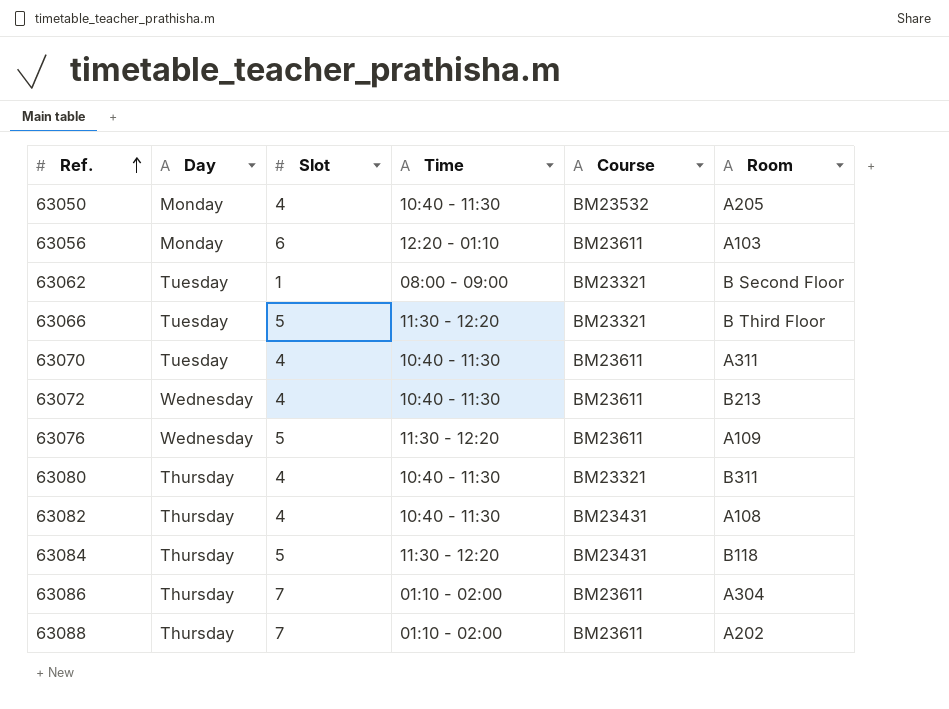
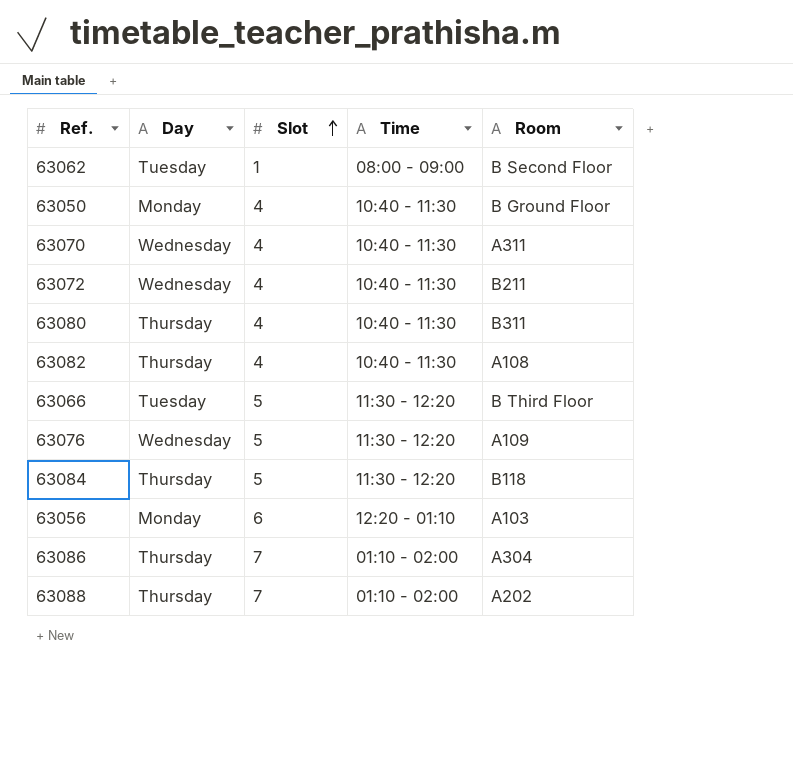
row order: Ref. ascending -> Slot ascending
column Course | position: 5 -> none
63050 | Room: A205 -> B Ground Floor
63070 | Day: Tuesday -> Wednesday
63072 | Room: B213 -> B211

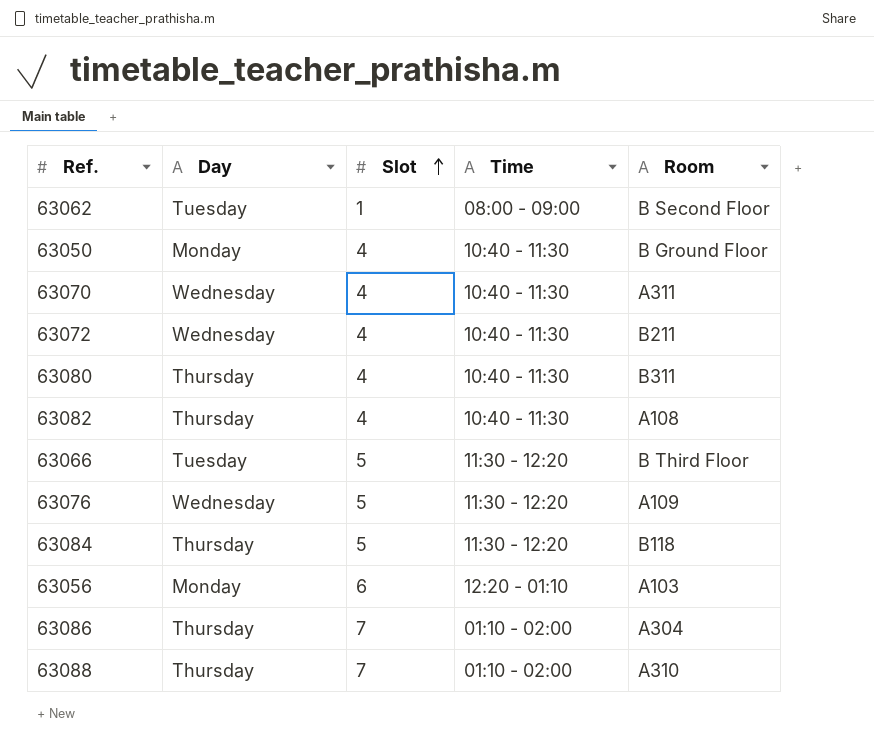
63088 | Room: A202 -> A310

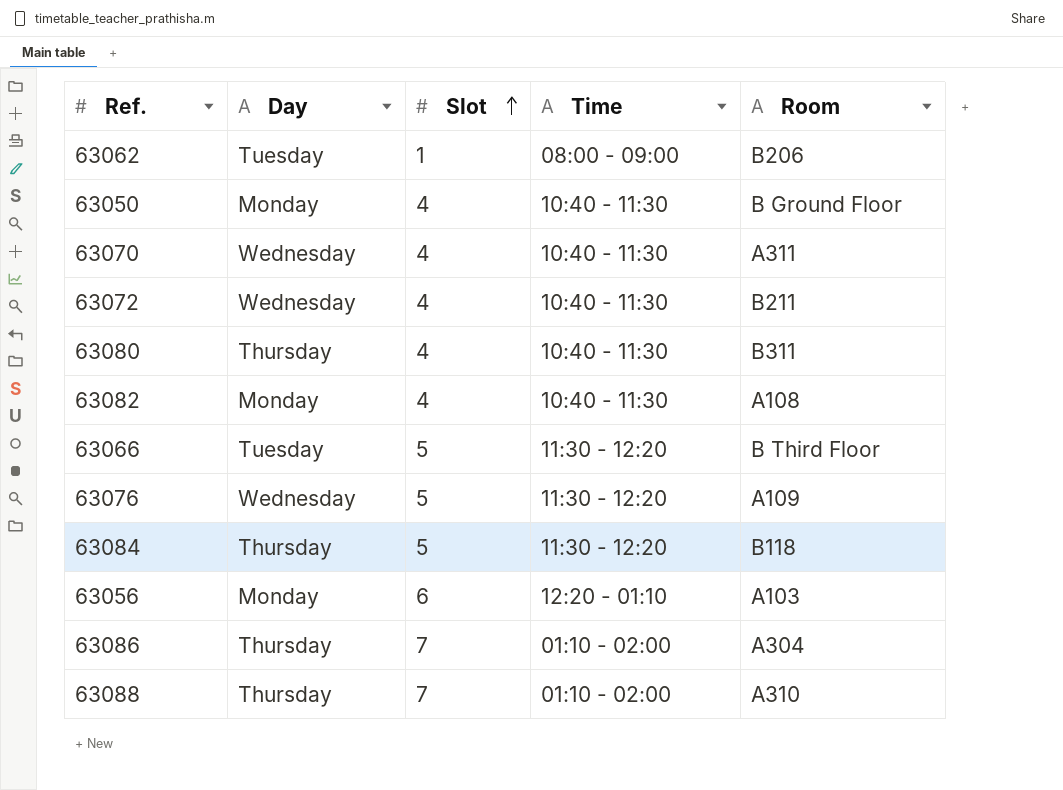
63062 | Room: B Second Floor -> B206
63082 | Day: Thursday -> Monday

